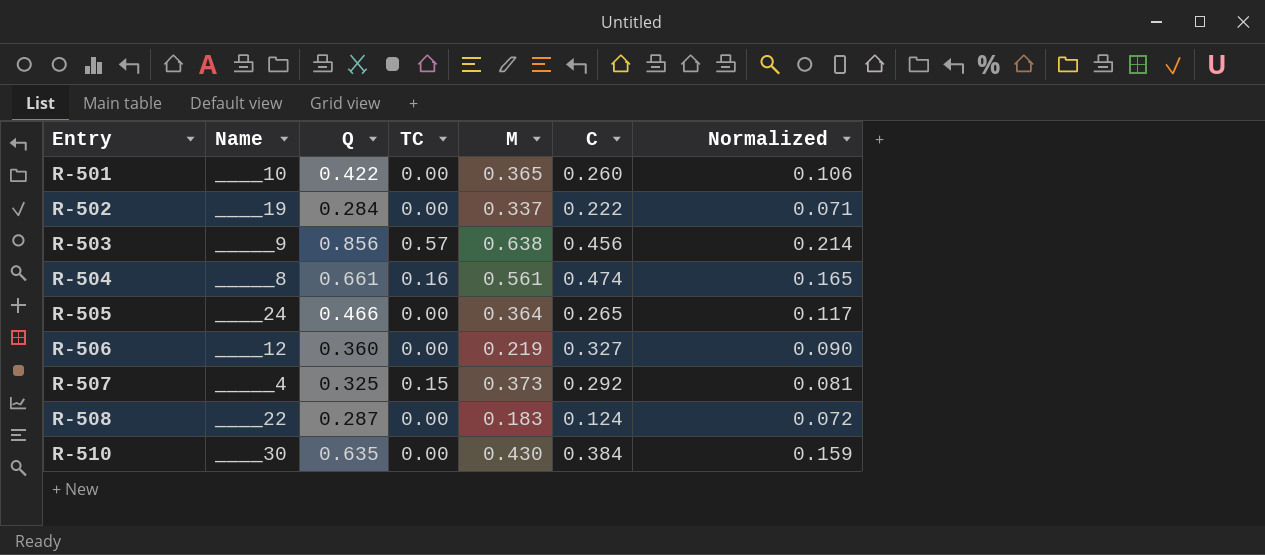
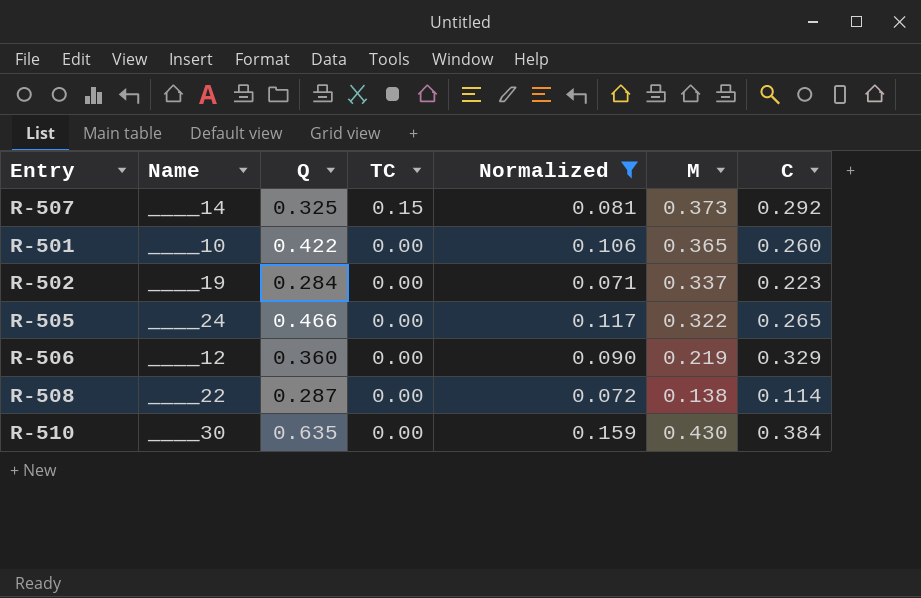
filter: none -> Normalized <= 0.159
row order: Entry ascending -> TC descending
column Normalized | position: 7 -> 5
R-507 | Name: _____4 -> ____14
R-502 | C: 0.222 -> 0.223
R-505 | M: 0.364 -> 0.322
R-506 | C: 0.327 -> 0.329
R-508 | M: 0.183 -> 0.138
R-508 | C: 0.124 -> 0.114

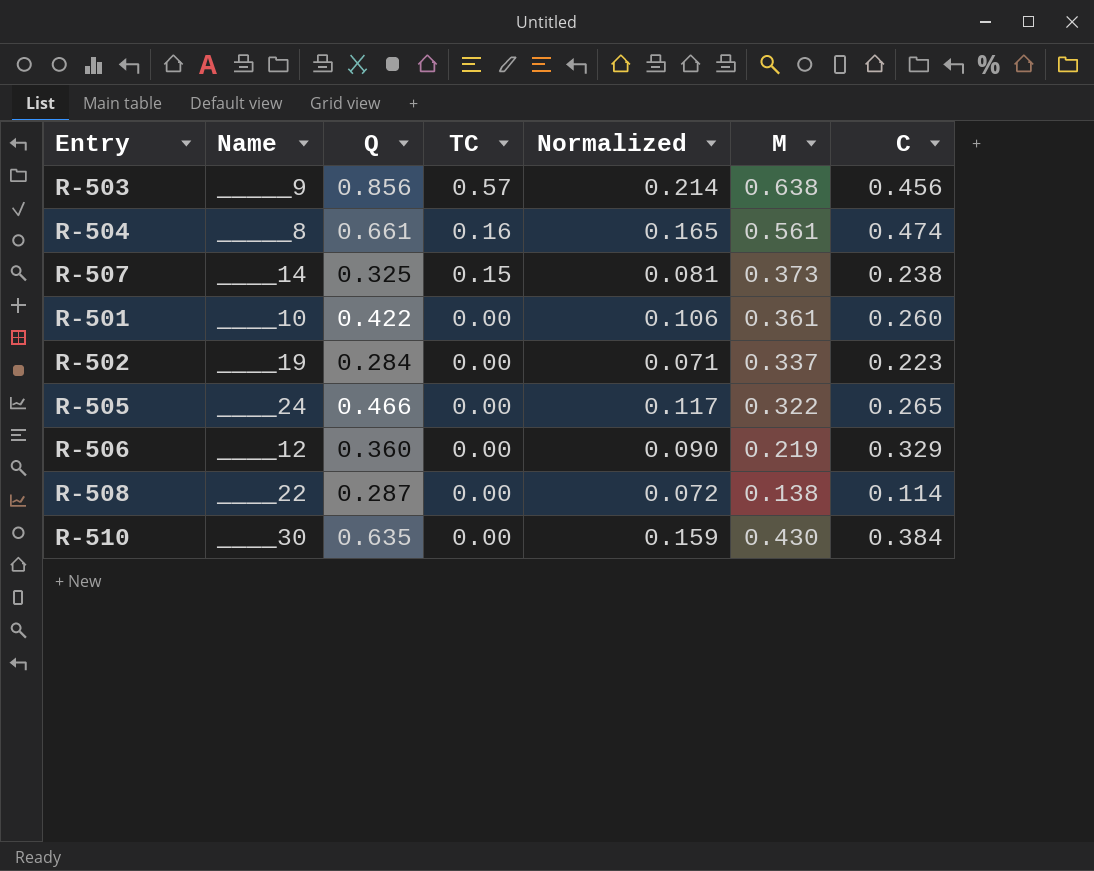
filter: Normalized <= 0.159 -> none
R-507 | C: 0.292 -> 0.238
R-501 | M: 0.365 -> 0.361

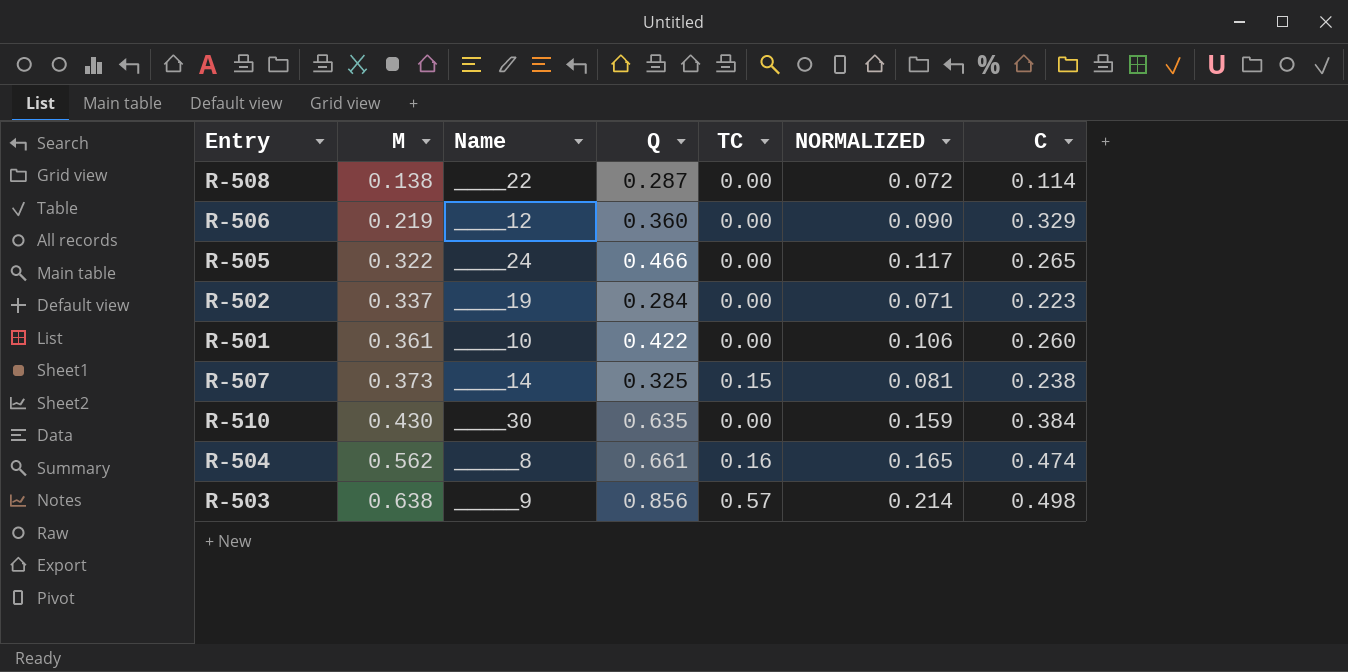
row order: TC descending -> M ascending
column M | position: 6 -> 2
column name: Normalized -> NORMALIZED
R-504 | M: 0.561 -> 0.562
R-503 | C: 0.456 -> 0.498

